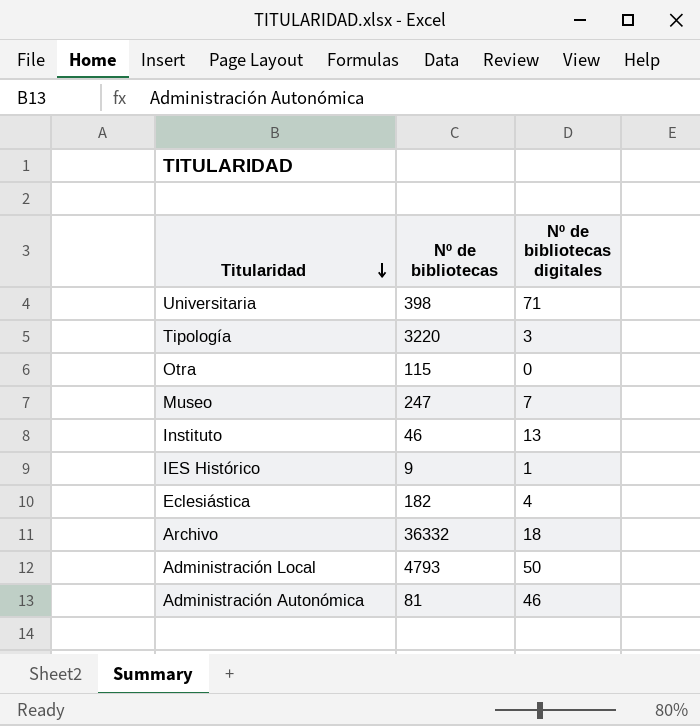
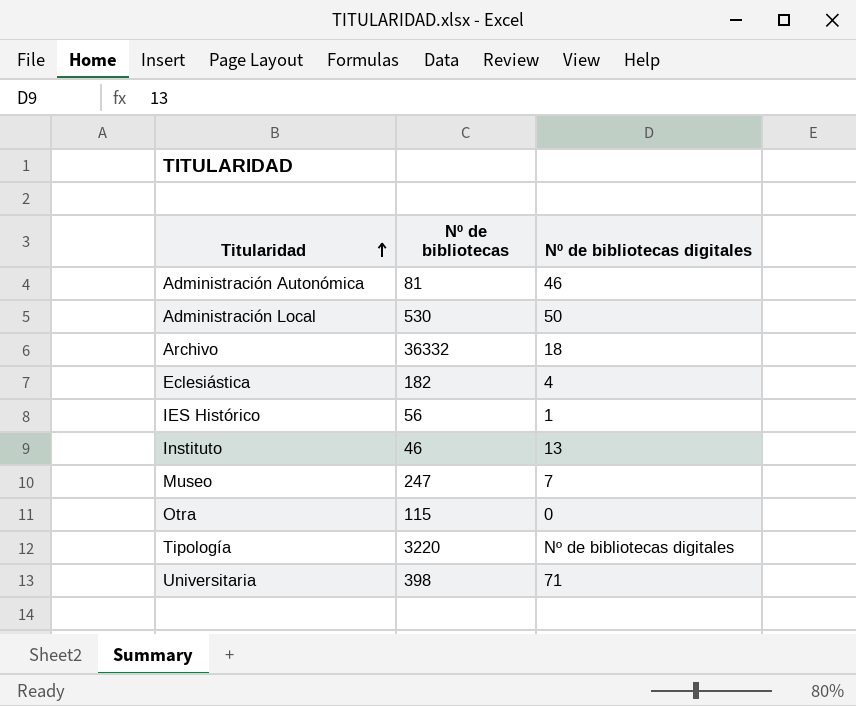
row order: Titularidad descending -> Titularidad ascending
Administración Local | Nº de bibliotecas: 4793 -> 530
IES Histórico | Nº de bibliotecas: 9 -> 56
Tipología | Nº de bibliotecas digitales: 3 -> Nº de bibliotecas digitales

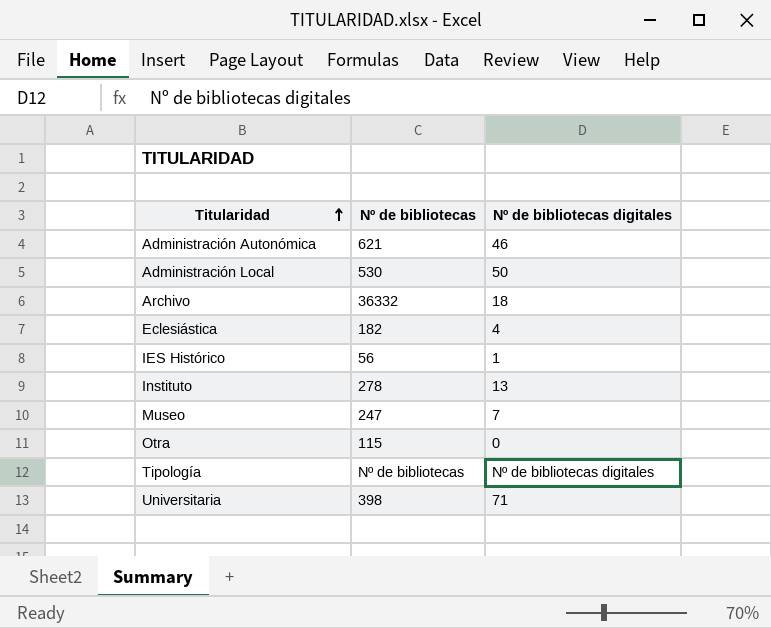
Administración Autonómica | Nº de bibliotecas: 81 -> 621
Instituto | Nº de bibliotecas: 46 -> 278
Tipología | Nº de bibliotecas: 3220 -> Nº de bibliotecas

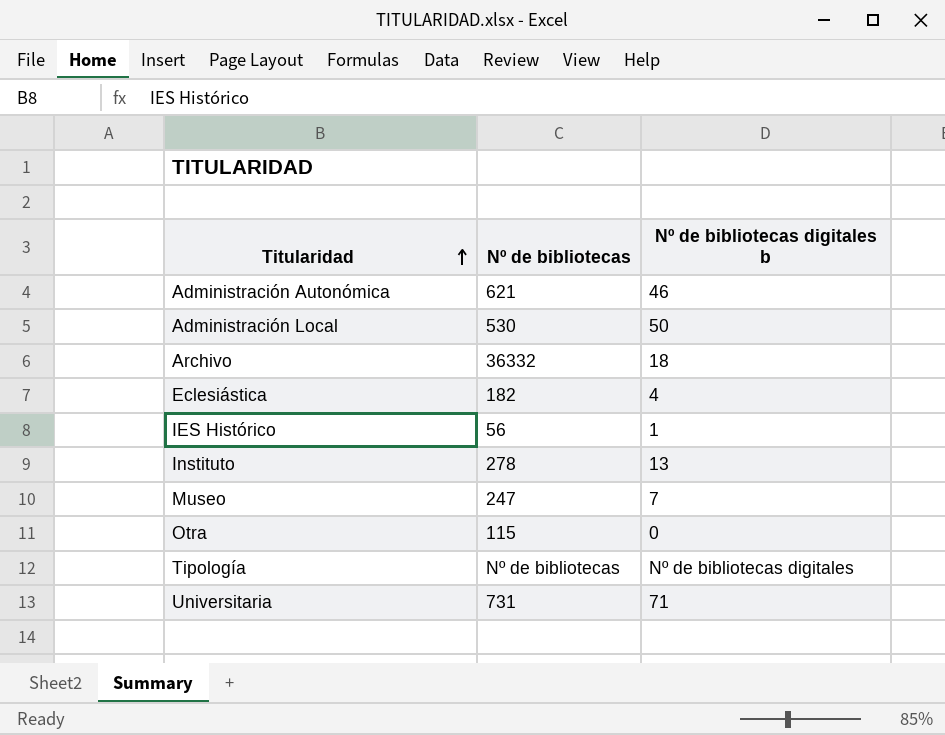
column name: Nº de bibliotecas digitales -> Nº de bibliotecas digitales b
Universitaria | Nº de bibliotecas: 398 -> 731

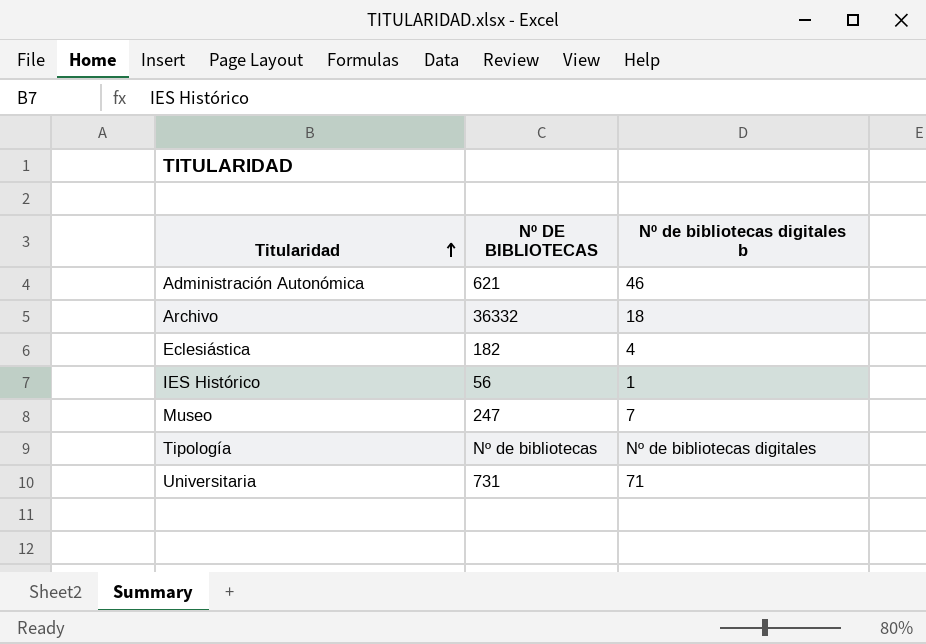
column name: Nº de bibliotecas -> Nº DE BIBLIOTECAS
row Administración Local: 530 | 50 -> none
row Instituto: 278 | 13 -> none
row Otra: 115 | 0 -> none

